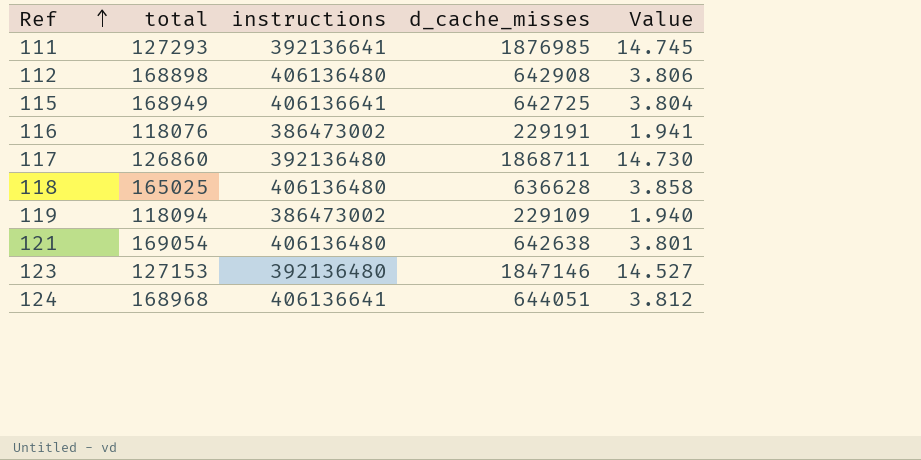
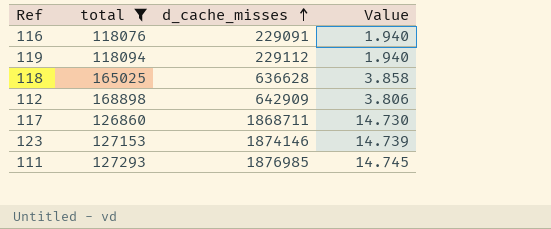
filter: none -> total <= 168898
row order: Ref ascending -> d_cache_misses ascending
column instructions | position: 3 -> none
116 | d_cache_misses: 229191 -> 229091
116 | Value: 1.941 -> 1.940
119 | d_cache_misses: 229109 -> 229112
112 | d_cache_misses: 642908 -> 642909
123 | d_cache_misses: 1847146 -> 1874146
123 | Value: 14.527 -> 14.739

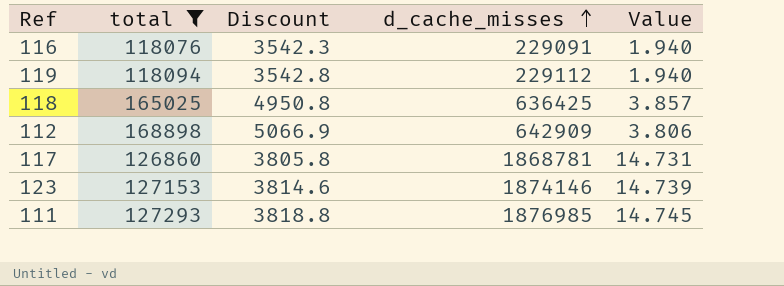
column Discount | formula: none -> [total] * 0.03
118 | d_cache_misses: 636628 -> 636425
118 | Value: 3.858 -> 3.857
117 | d_cache_misses: 1868711 -> 1868781
117 | Value: 14.730 -> 14.731

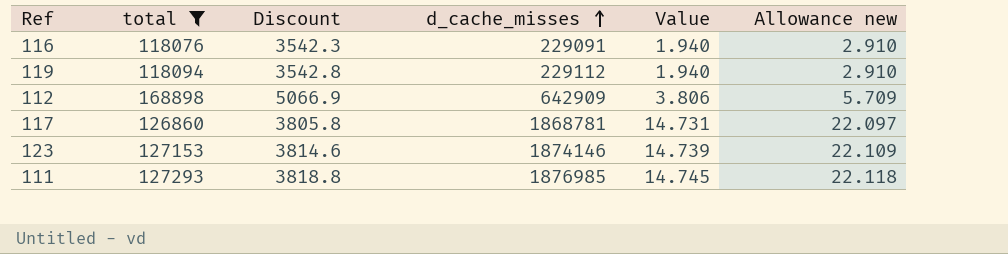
column Allowance new | formula: none -> [Value] * 1.5
row 118: 165025 | 4950.8 | 636425 | 3.857 -> none

